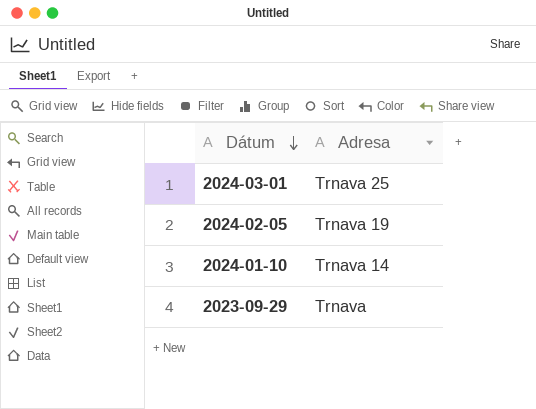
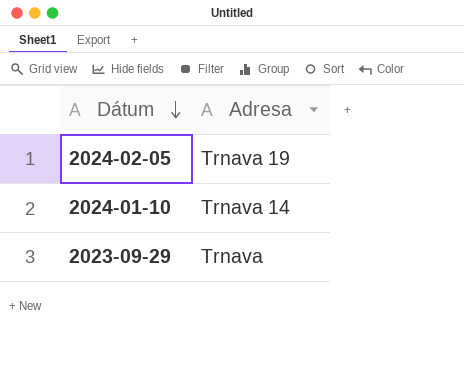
row 2024-03-01: Trnava 25 -> none

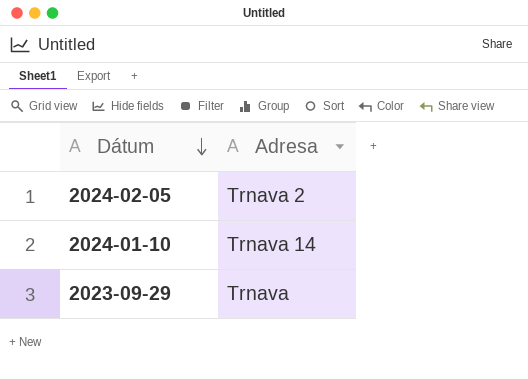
2024-02-05 | Adresa: Trnava 19 -> Trnava 2

